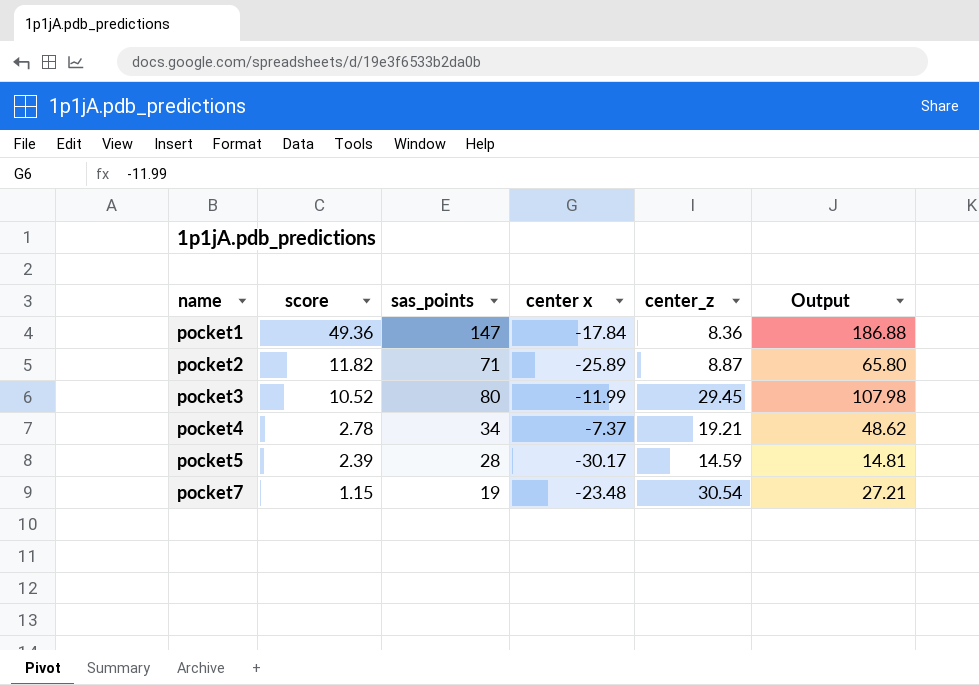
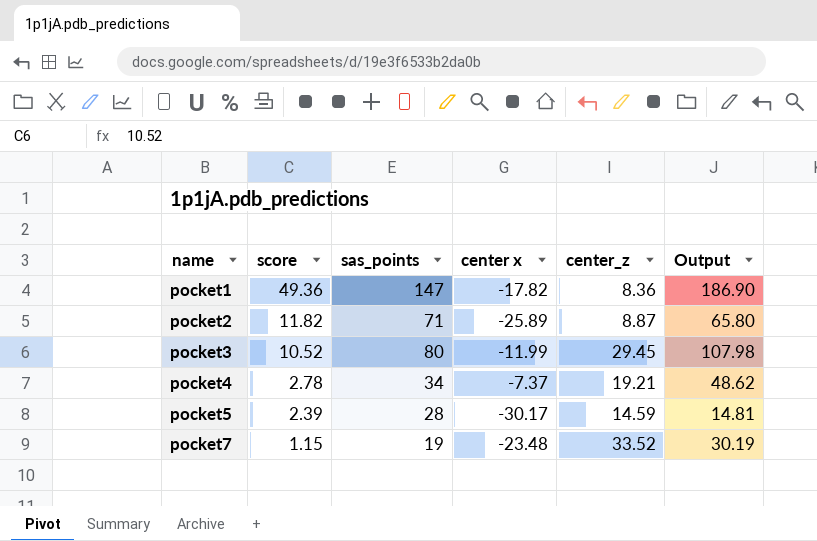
pocket1 | center x: -17.84 -> -17.82
pocket1 | Output: 186.88 -> 186.90
pocket7 | center_z: 30.54 -> 33.52
pocket7 | Output: 27.21 -> 30.19

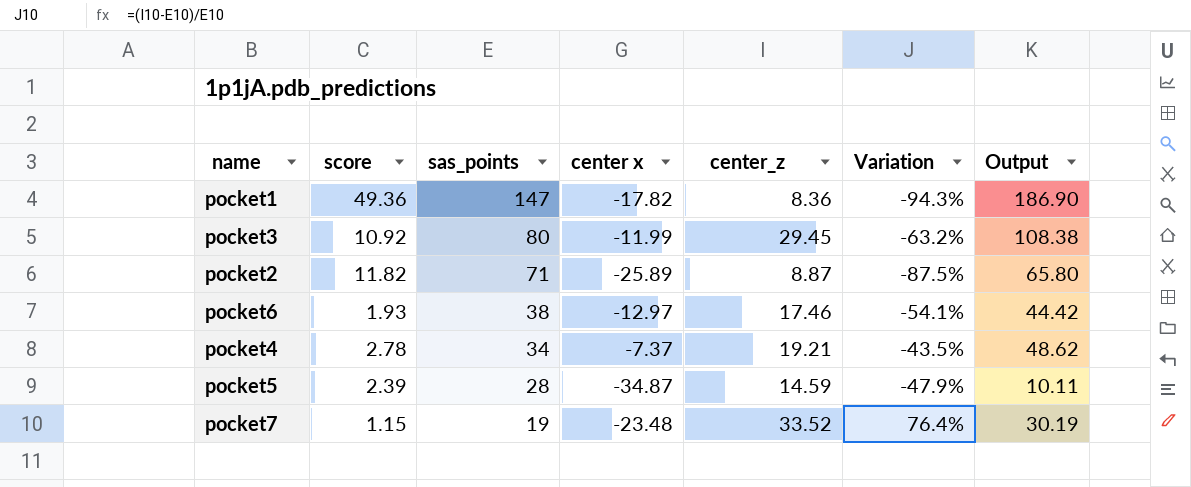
row order: name ascending -> sas_points descending
column Variation | formula: none -> ([center_z] - [sas_points]) / [sas_points]
pocket3 | score: 10.52 -> 10.92
pocket3 | Output: 107.98 -> 108.38
row pocket6: none -> 1.93 | 38 | -12.97 | 17.46 | -54.1% | 44.42
pocket5 | center x: -30.17 -> -34.87
pocket5 | Output: 14.81 -> 10.11

